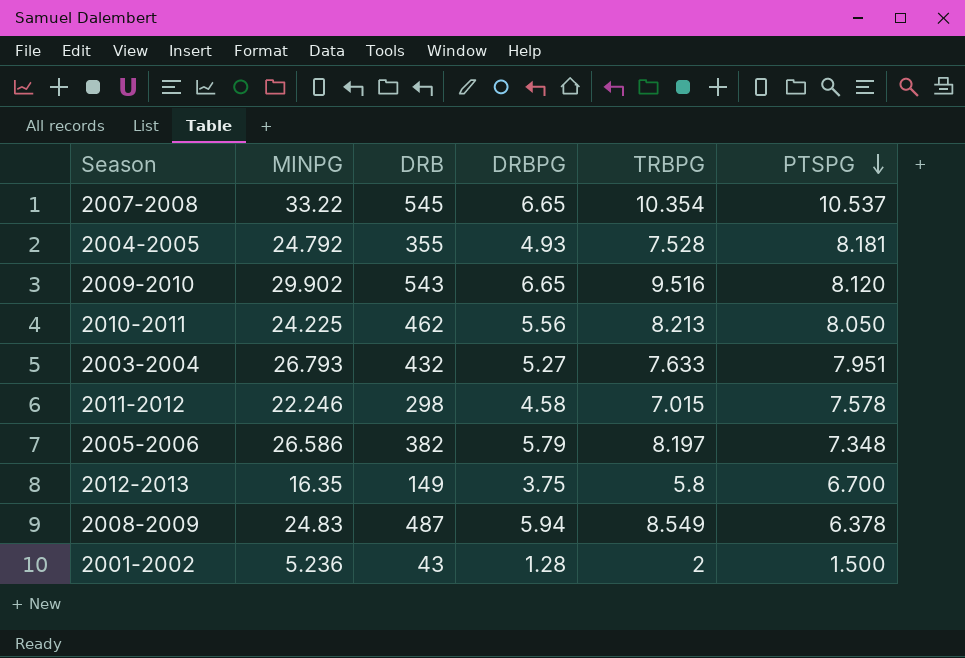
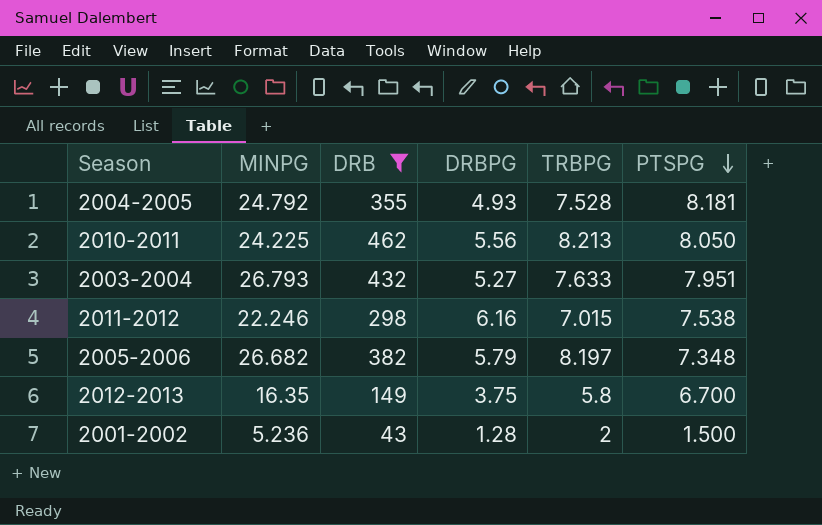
filter: none -> DRB <= 462
2011-2012 | DRBPG: 4.58 -> 6.16
2011-2012 | PTSPG: 7.578 -> 7.538
2005-2006 | MINPG: 26.586 -> 26.682

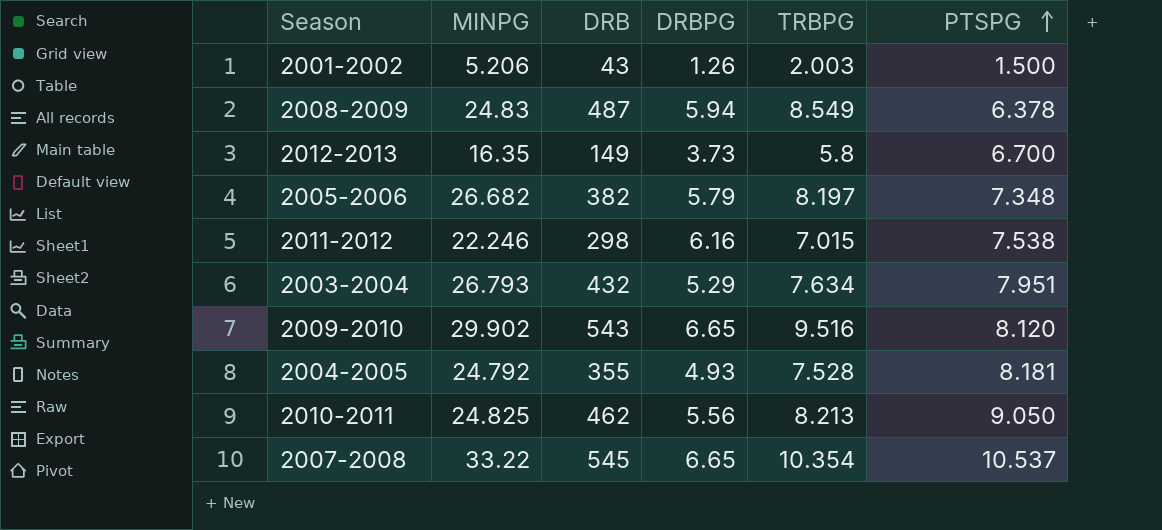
filter: DRB <= 462 -> none
row order: PTSPG descending -> PTSPG ascending
2001-2002 | MINPG: 5.236 -> 5.206
2001-2002 | DRBPG: 1.28 -> 1.26
2001-2002 | TRBPG: 2 -> 2.003
2012-2013 | DRBPG: 3.75 -> 3.73
2003-2004 | DRBPG: 5.27 -> 5.29
2003-2004 | TRBPG: 7.633 -> 7.634
2010-2011 | MINPG: 24.225 -> 24.825
2010-2011 | PTSPG: 8.050 -> 9.050

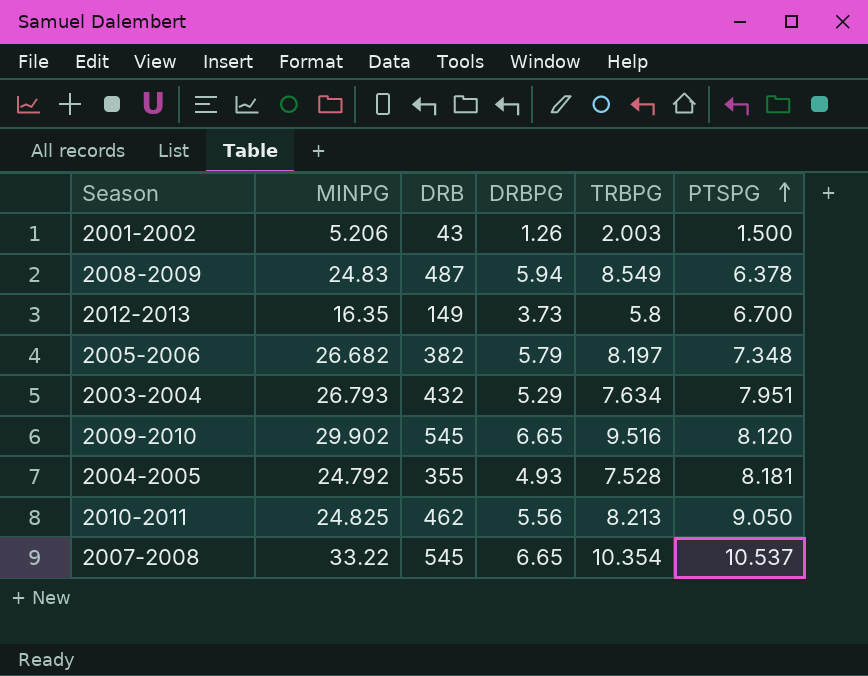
row 2011-2012: 22.246 | 298 | 6.16 | 7.015 | 7.538 -> none
2009-2010 | DRB: 543 -> 545

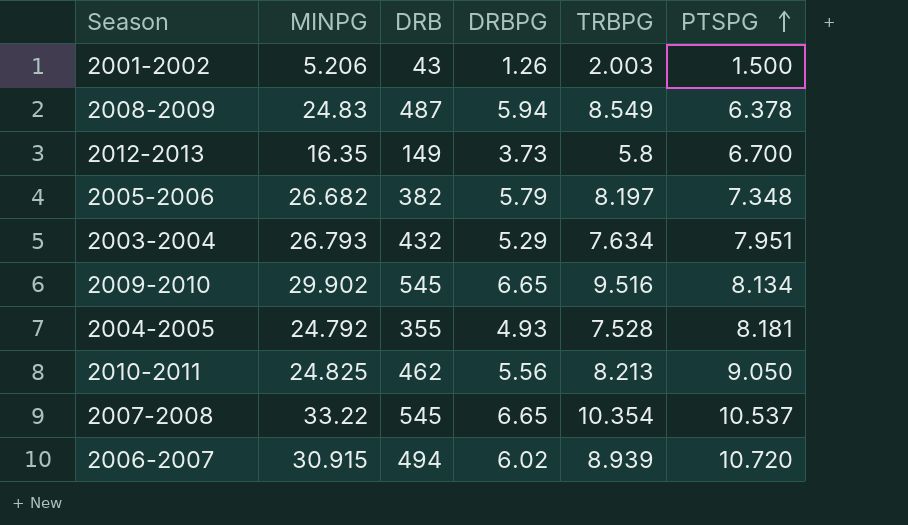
2009-2010 | PTSPG: 8.120 -> 8.134
row 2006-2007: none -> 30.915 | 494 | 6.02 | 8.939 | 10.720

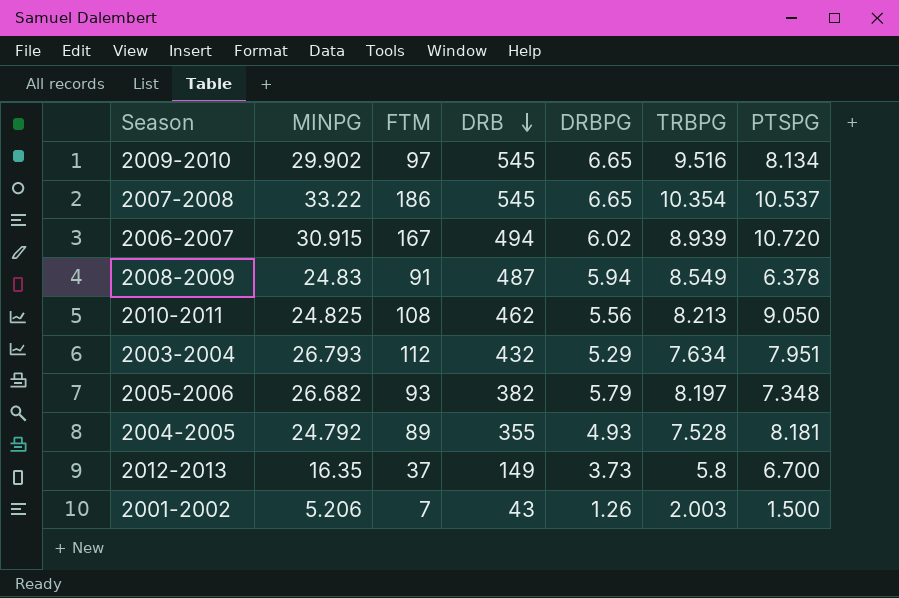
row order: PTSPG ascending -> DRB descending
column FTM | position: none -> 3

